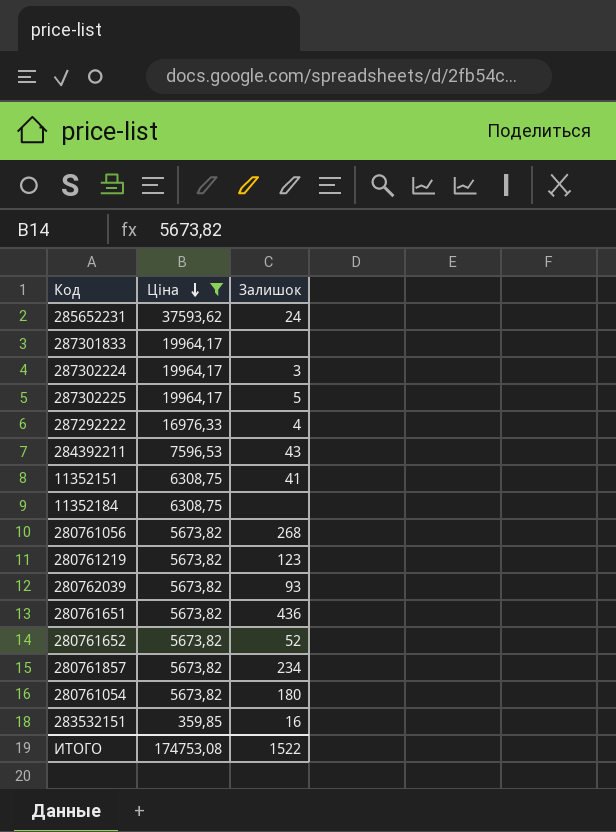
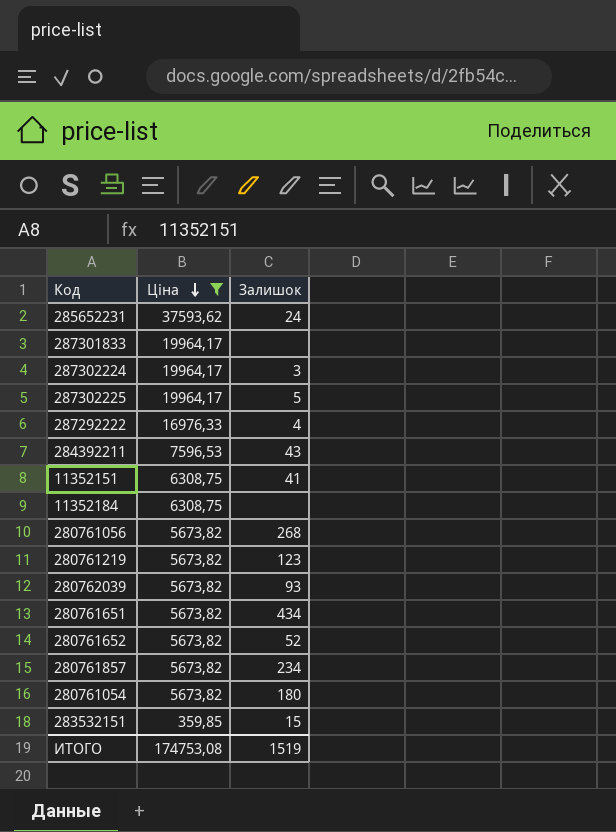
280761651 | Залишок: 436 -> 434
283532151 | Залишок: 16 -> 15
ИТОГО | Залишок: 1522 -> 1519

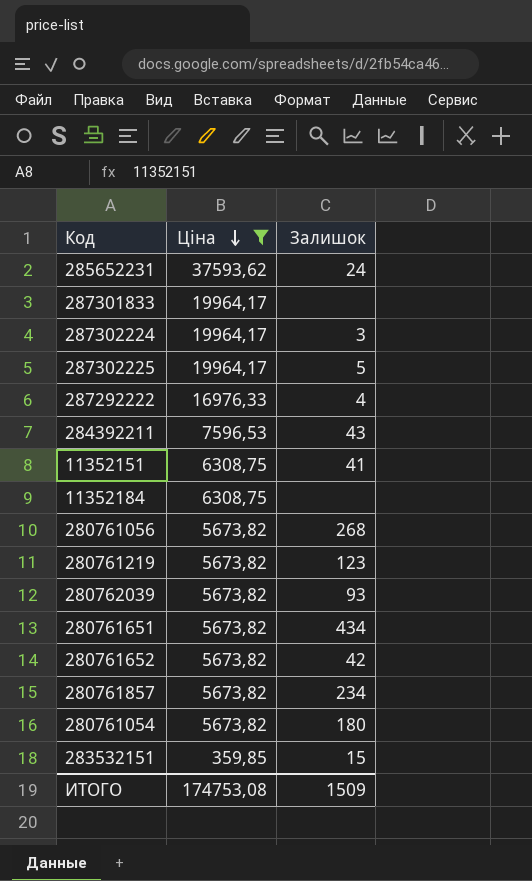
280761652 | Залишок: 52 -> 42
ИТОГО | Залишок: 1519 -> 1509

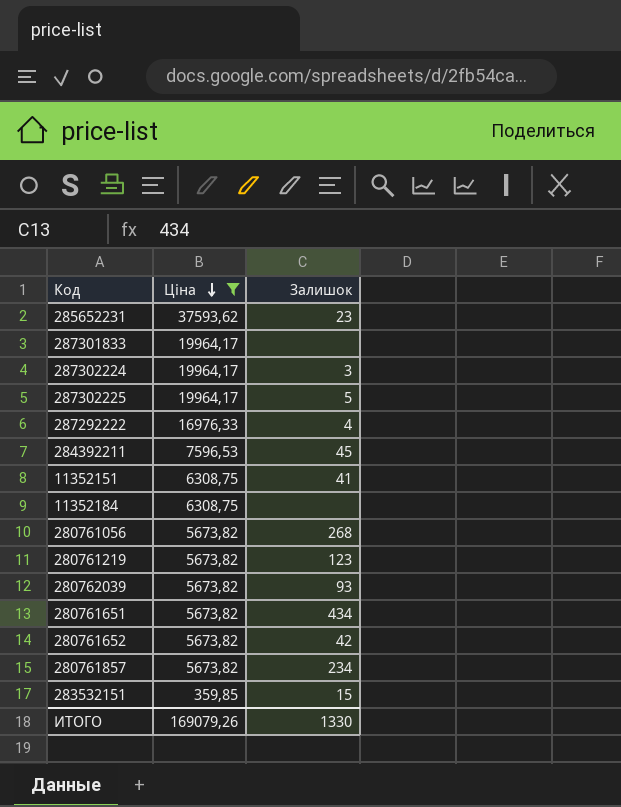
row 280761054: 5673,82 | 180 -> none
285652231 | Залишок: 24 -> 23
284392211 | Залишок: 43 -> 45
ИТОГО | Ціна: 174753,08 -> 169079,26
ИТОГО | Залишок: 1509 -> 1330

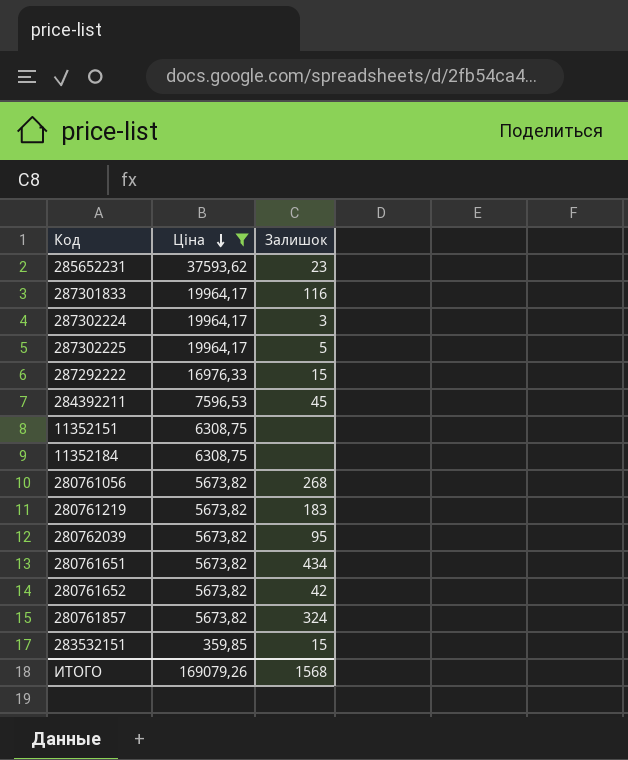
287301833 | Залишок: none -> 116
287292222 | Залишок: 4 -> 15
11352151 | Залишок: 41 -> none
280761219 | Залишок: 123 -> 183
280762039 | Залишок: 93 -> 95
280761857 | Залишок: 234 -> 324
ИТОГО | Залишок: 1330 -> 1568

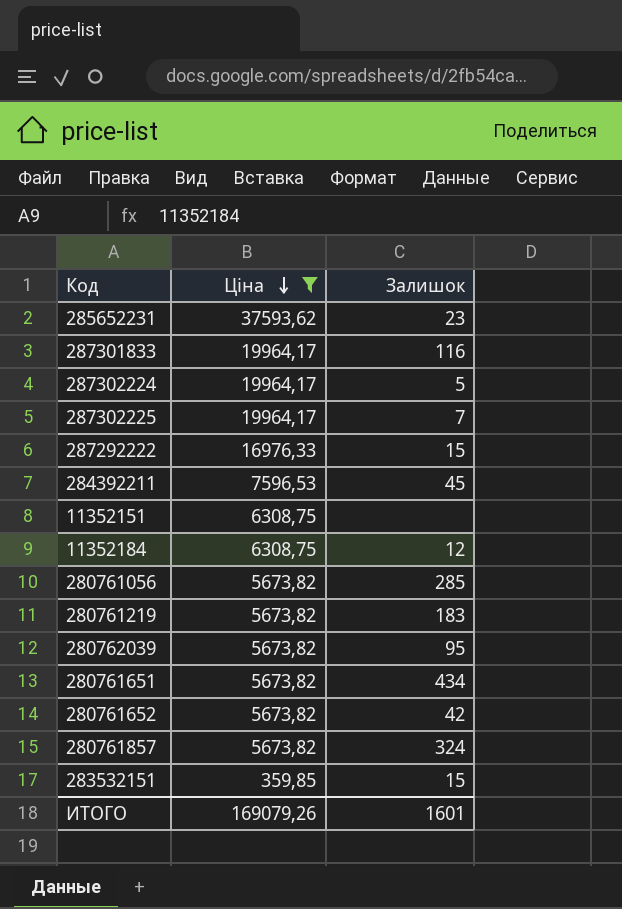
287302224 | Залишок: 3 -> 5
287302225 | Залишок: 5 -> 7
11352184 | Залишок: none -> 12
280761056 | Залишок: 268 -> 285
ИТОГО | Залишок: 1568 -> 1601

